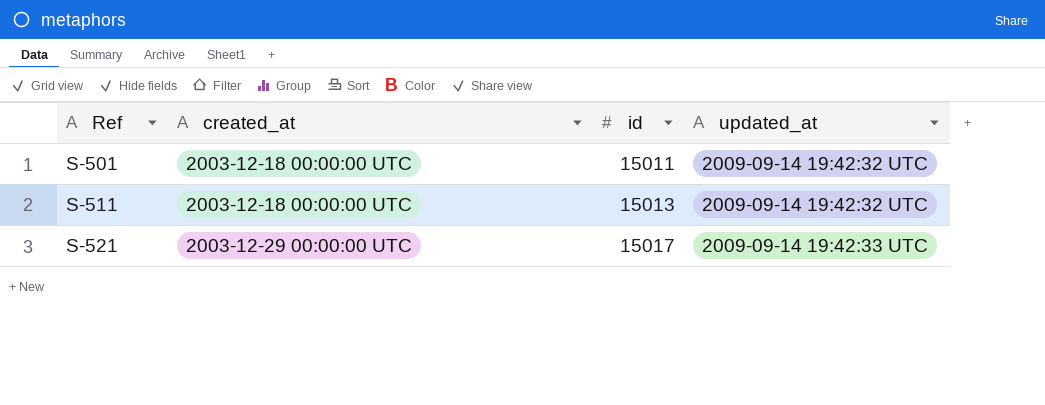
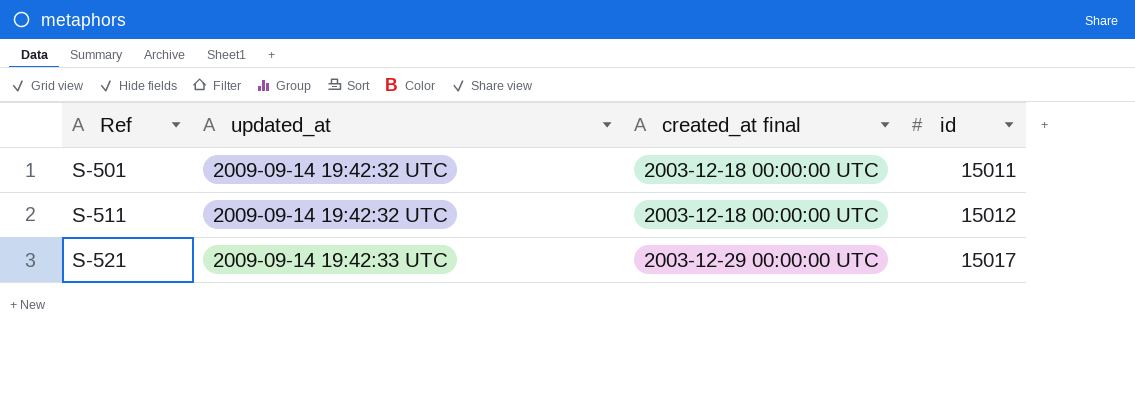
column updated_at | position: 4 -> 2
column name: created_at -> created_at final
S-511 | id: 15013 -> 15012

